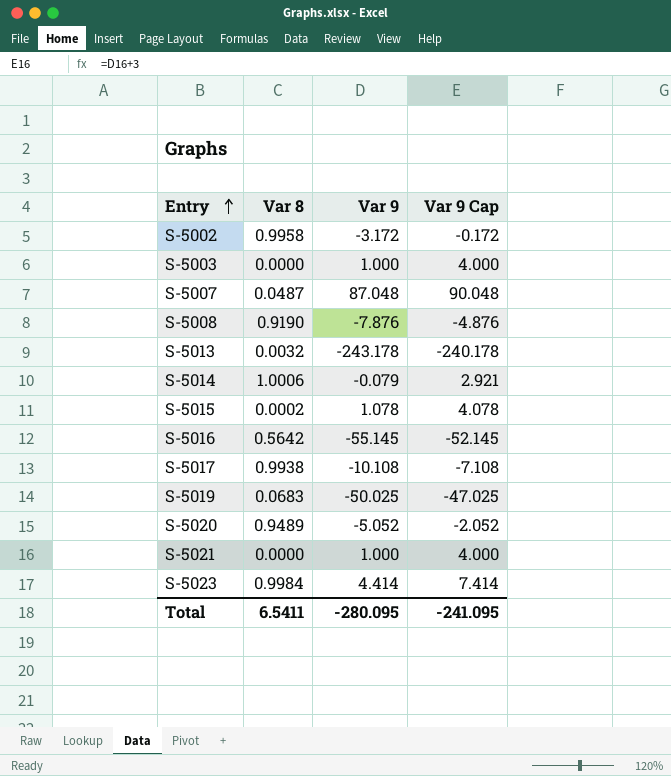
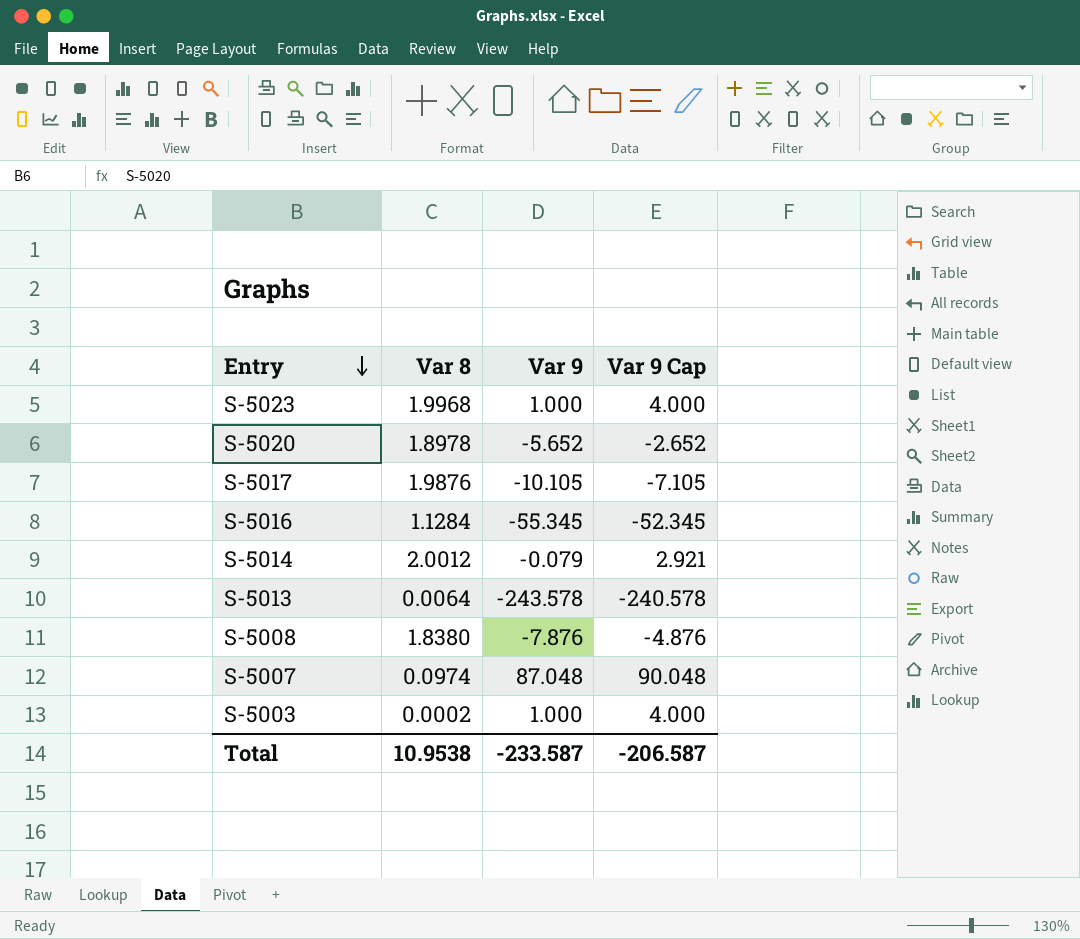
row order: Entry ascending -> Entry descending
row S-5002: 0.9958 | -3.172 | -0.172 -> none
row S-5015: 0.0002 | 1.078 | 4.078 -> none
row S-5019: 0.0683 | -50.025 | -47.025 -> none
row S-5021: 0.0000 | 1.000 | 4.000 -> none
S-5023 | Var 8: 0.9984 -> 1.9968
S-5023 | Var 9: 4.414 -> 1.000
S-5023 | Var 9 Cap: 7.414 -> 4.000
S-5020 | Var 8: 0.9489 -> 1.8978
S-5020 | Var 9: -5.052 -> -5.652
S-5020 | Var 9 Cap: -2.052 -> -2.652
S-5017 | Var 8: 0.9938 -> 1.9876
S-5017 | Var 9: -10.108 -> -10.105
S-5017 | Var 9 Cap: -7.108 -> -7.105
S-5016 | Var 8: 0.5642 -> 1.1284
S-5016 | Var 9: -55.145 -> -55.345
S-5016 | Var 9 Cap: -52.145 -> -52.345
S-5014 | Var 8: 1.0006 -> 2.0012
S-5013 | Var 8: 0.0032 -> 0.0064
S-5013 | Var 9: -243.178 -> -243.578
S-5013 | Var 9 Cap: -240.178 -> -240.578
S-5008 | Var 8: 0.9190 -> 1.8380
S-5007 | Var 8: 0.0487 -> 0.0974
S-5003 | Var 8: 0.0000 -> 0.0002
Total | Var 8: 6.5411 -> 10.9538
Total | Var 9: -280.095 -> -233.587
Total | Var 9 Cap: -241.095 -> -206.587

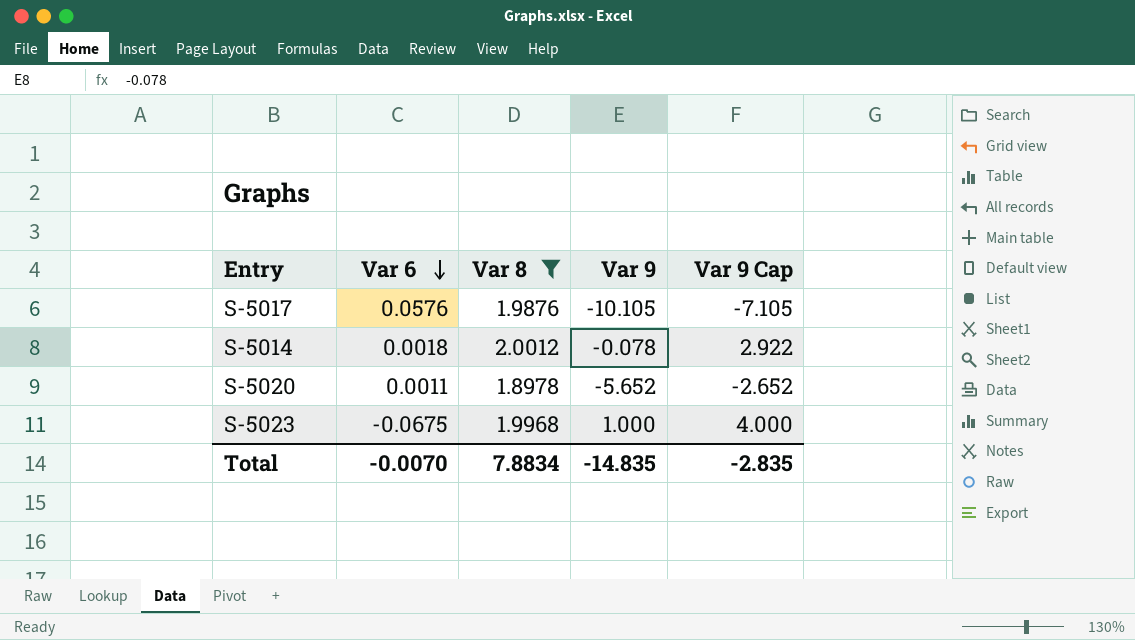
filter: none -> Var 8 >= 1.8978
row order: Entry descending -> Var 6 descending
column Var 6 | position: none -> 2
S-5014 | Var 9: -0.079 -> -0.078
S-5014 | Var 9 Cap: 2.921 -> 2.922
Total | Var 8: 10.9538 -> 7.8834
Total | Var 9: -233.587 -> -14.835
Total | Var 9 Cap: -206.587 -> -2.835

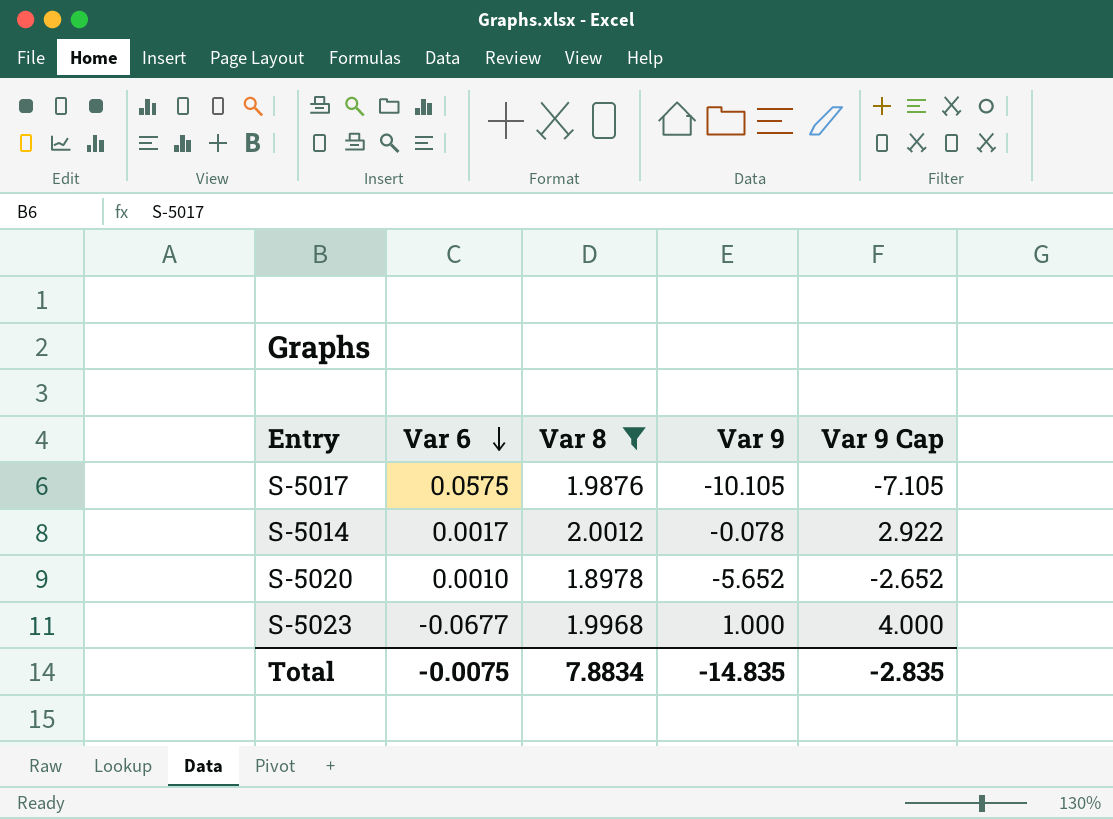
S-5017 | Var 6: 0.0576 -> 0.0575
S-5014 | Var 6: 0.0018 -> 0.0017
S-5020 | Var 6: 0.0011 -> 0.0010
S-5023 | Var 6: -0.0675 -> -0.0677
Total | Var 6: -0.0070 -> -0.0075

